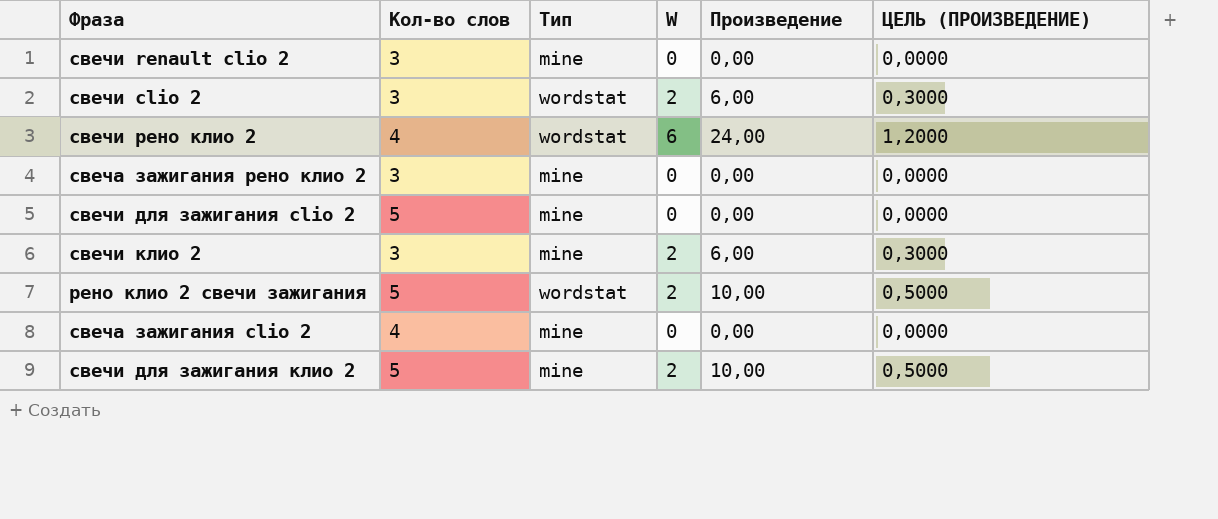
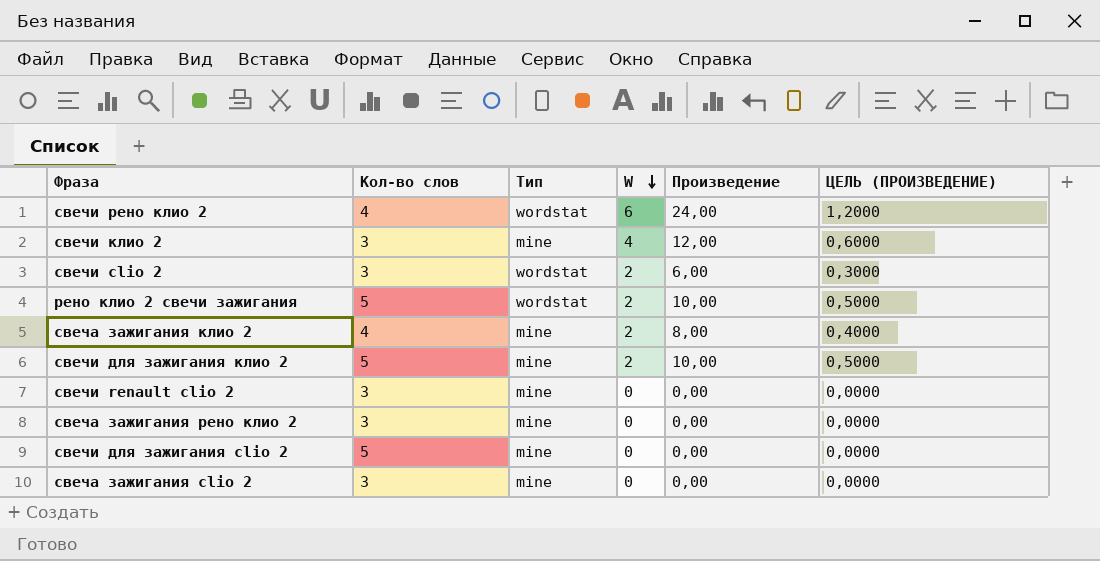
row order: none -> W descending
свечи клио 2 | W: 2 -> 4
свечи клио 2 | Произведение: 6,00 -> 12,00
свечи клио 2 | ЦЕЛЬ (ПРОИЗВЕДЕНИЕ): 0,3000 -> 0,6000
row свеча зажигания клио 2: none -> 4 | mine | 2 | 8,00 | 0,4000
свеча зажигания clio 2 | Кол-во слов: 4 -> 3

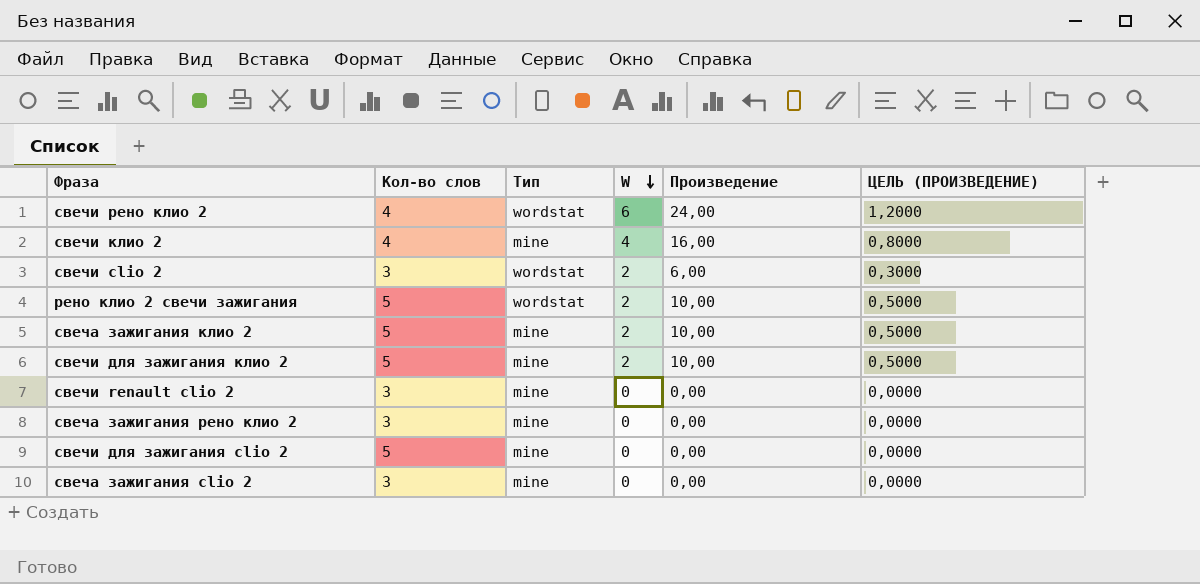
свечи клио 2 | Кол-во слов: 3 -> 4
свечи клио 2 | Произведение: 12,00 -> 16,00
свечи клио 2 | ЦЕЛЬ (ПРОИЗВЕДЕНИЕ): 0,6000 -> 0,8000
свеча зажигания клио 2 | Кол-во слов: 4 -> 5
свеча зажигания клио 2 | Произведение: 8,00 -> 10,00
свеча зажигания клио 2 | ЦЕЛЬ (ПРОИЗВЕДЕНИЕ): 0,4000 -> 0,5000

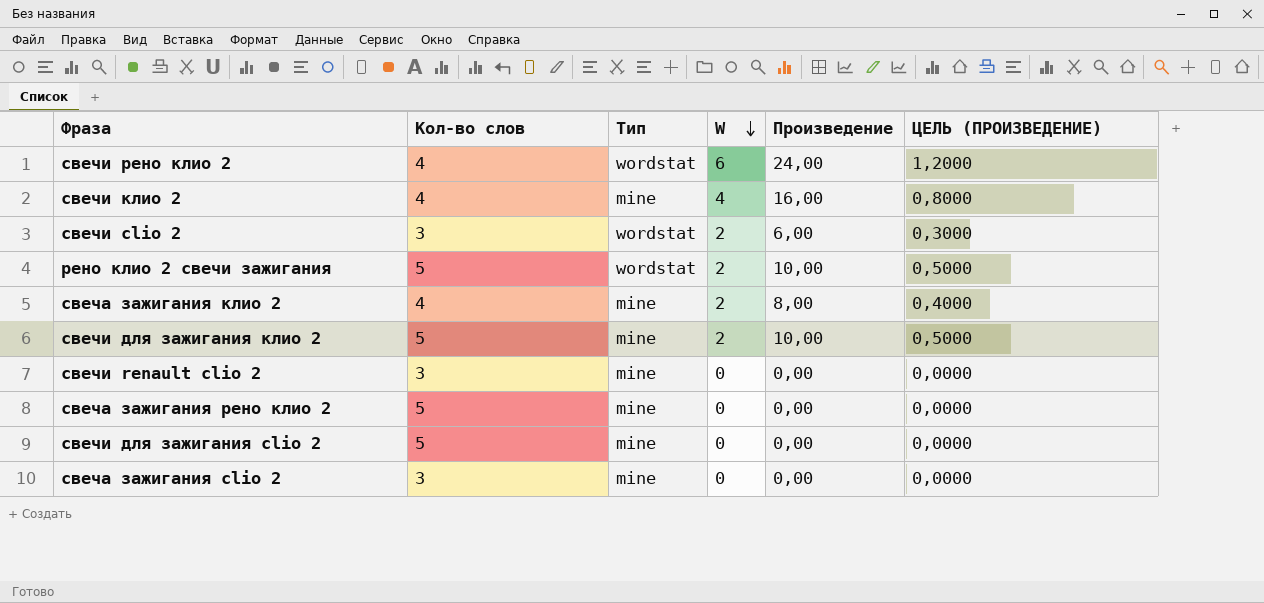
свеча зажигания клио 2 | Кол-во слов: 5 -> 4
свеча зажигания клио 2 | Произведение: 10,00 -> 8,00
свеча зажигания клио 2 | ЦЕЛЬ (ПРОИЗВЕДЕНИЕ): 0,5000 -> 0,4000
свеча зажигания рено клио 2 | Кол-во слов: 3 -> 5

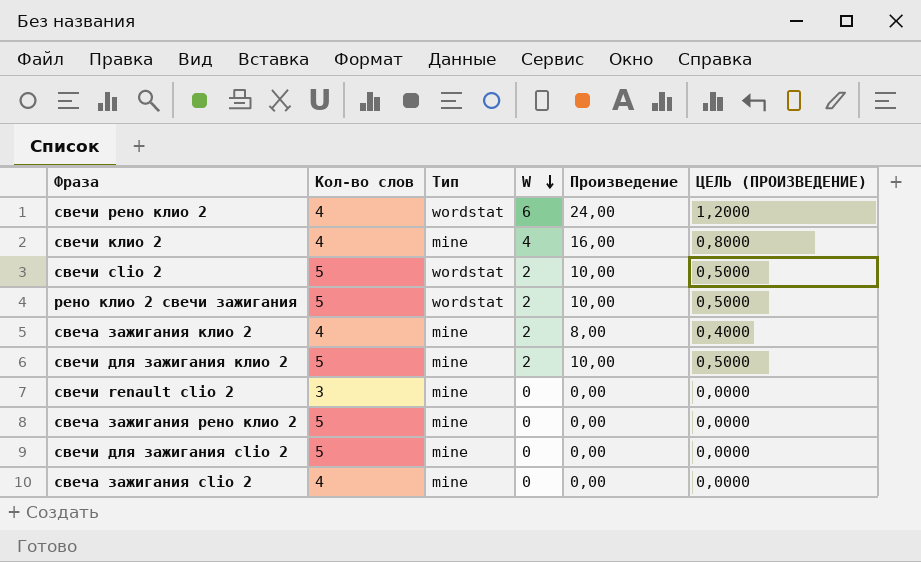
свечи clio 2 | Кол-во слов: 3 -> 5
свечи clio 2 | Произведение: 6,00 -> 10,00
свечи clio 2 | ЦЕЛЬ (ПРОИЗВЕДЕНИЕ): 0,3000 -> 0,5000
свеча зажигания clio 2 | Кол-во слов: 3 -> 4

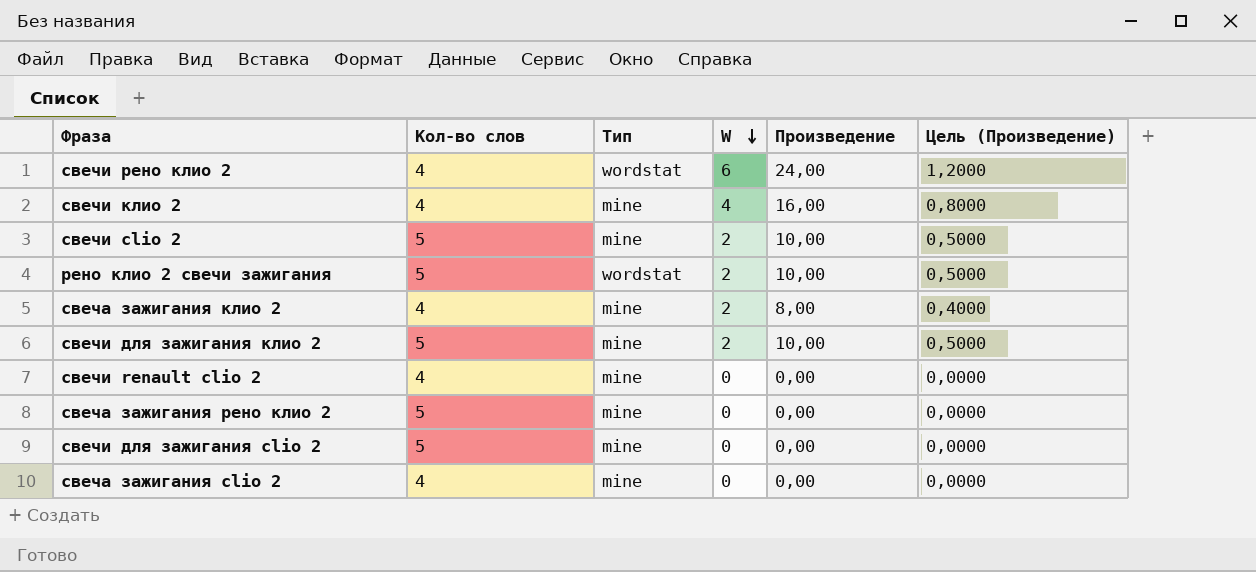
column name: ЦЕЛЬ (ПРОИЗВЕДЕНИЕ) -> Цель (Произведение)
свечи clio 2 | Тип: wordstat -> mine
свечи renault clio 2 | Кол-во слов: 3 -> 4

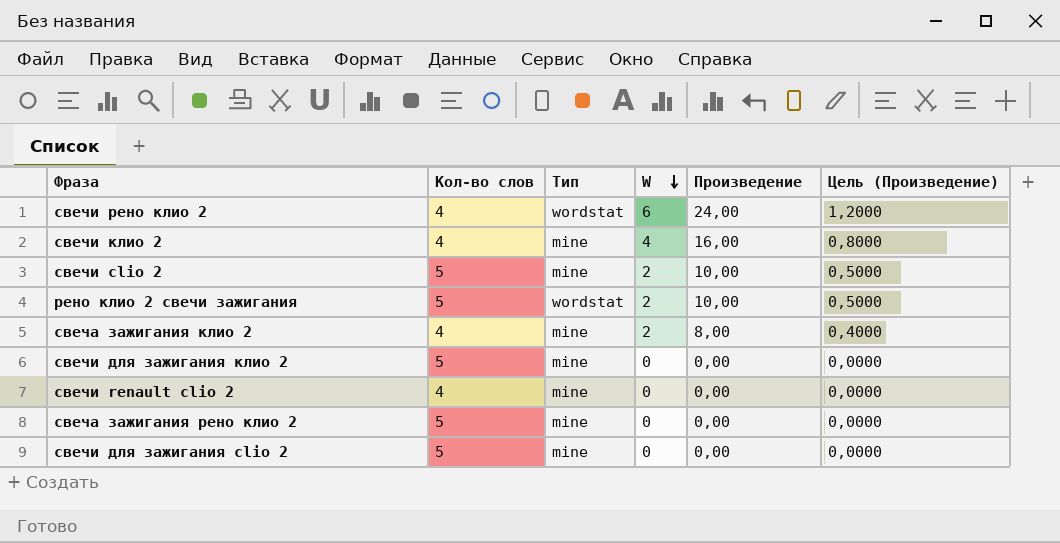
row свеча зажигания clio 2: 4 | mine | 0 | 0,00 | 0,0000 -> none
свечи для зажигания клио 2 | W: 2 -> 0
свечи для зажигания клио 2 | Произведение: 10,00 -> 0,00
свечи для зажигания клио 2 | Цель (Произведение): 0,5000 -> 0,0000

